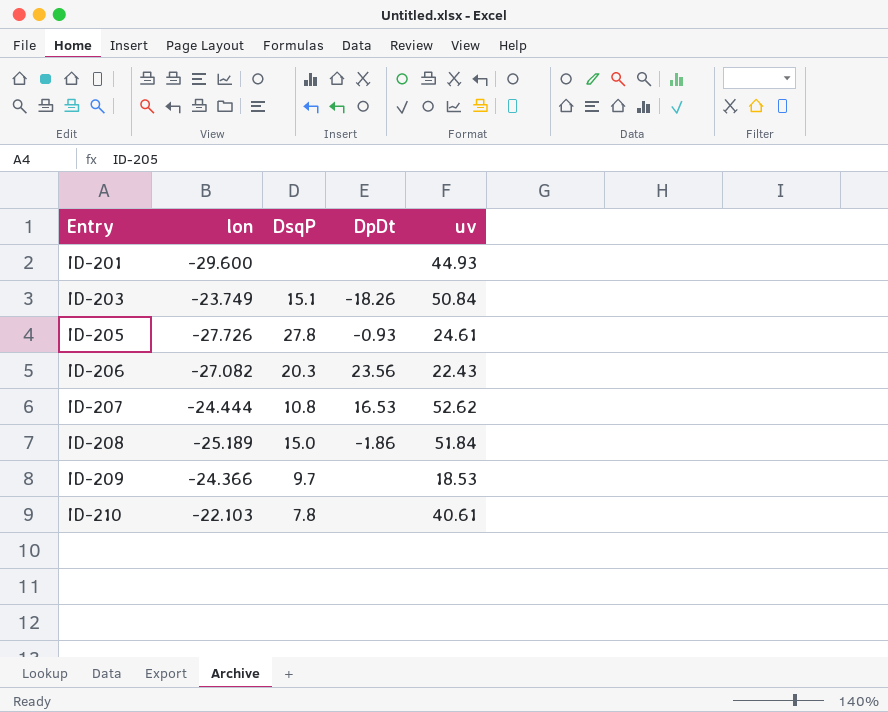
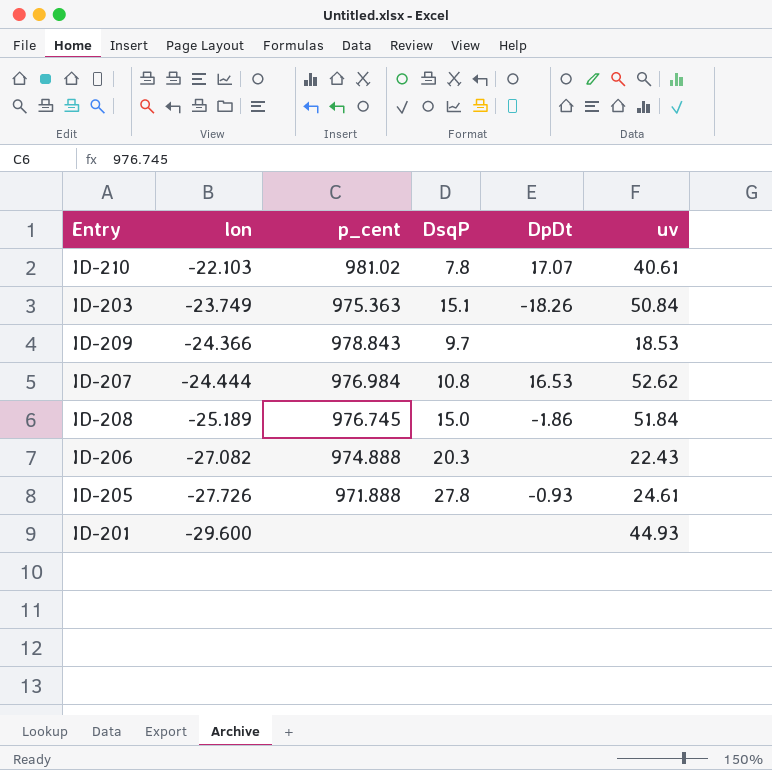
row order: Entry ascending -> lon descending
column p_cent | position: none -> 3
ID-210 | DpDt: none -> 17.07
ID-206 | DpDt: 23.56 -> none

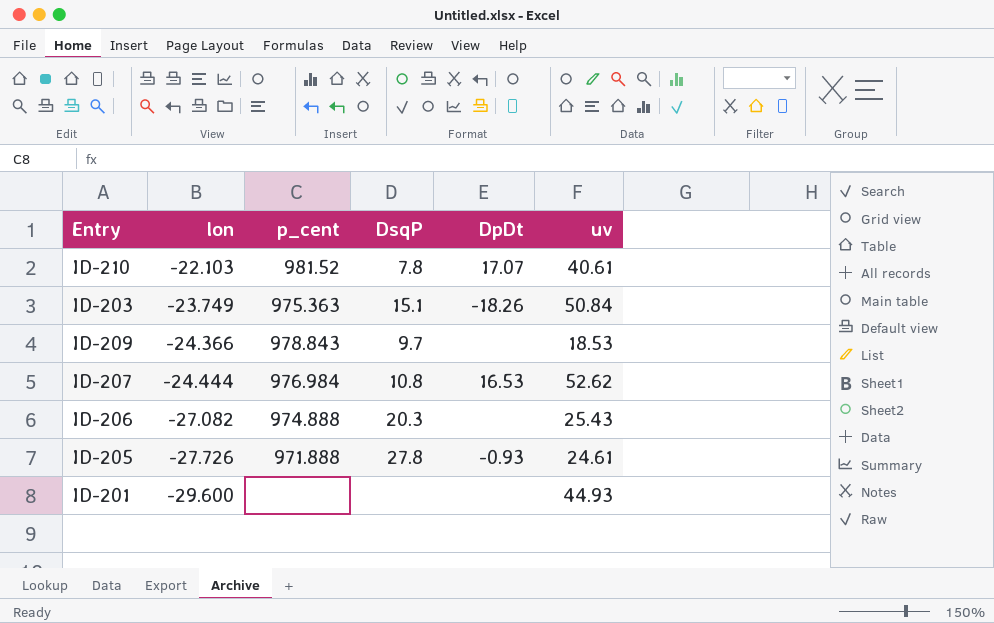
row ID-208: -25.189 | 976.745 | 15.0 | -1.86 | 51.84 -> none
ID-210 | p_cent: 981.02 -> 981.52
ID-206 | uv: 22.43 -> 25.43

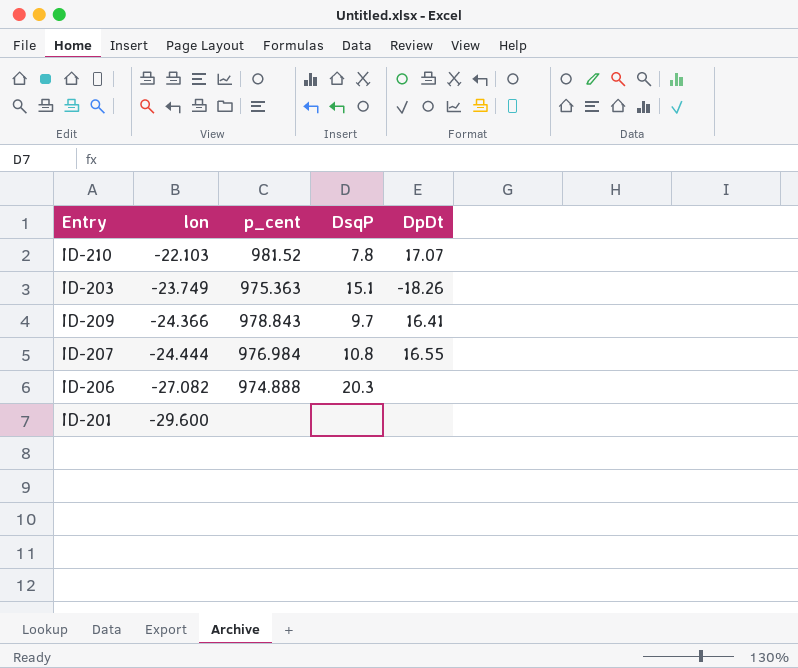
column uv | position: 6 -> none
row ID-205: -27.726 | 971.888 | 27.8 | -0.93 | 24.61 -> none
ID-209 | DpDt: none -> 16.41
ID-207 | DpDt: 16.53 -> 16.55

